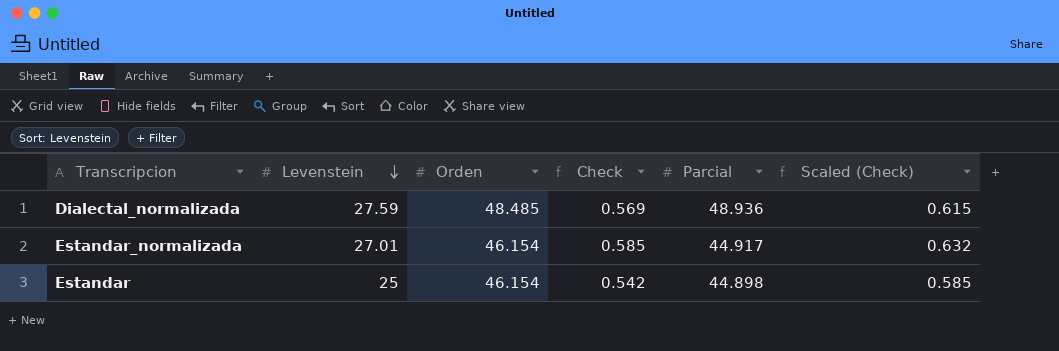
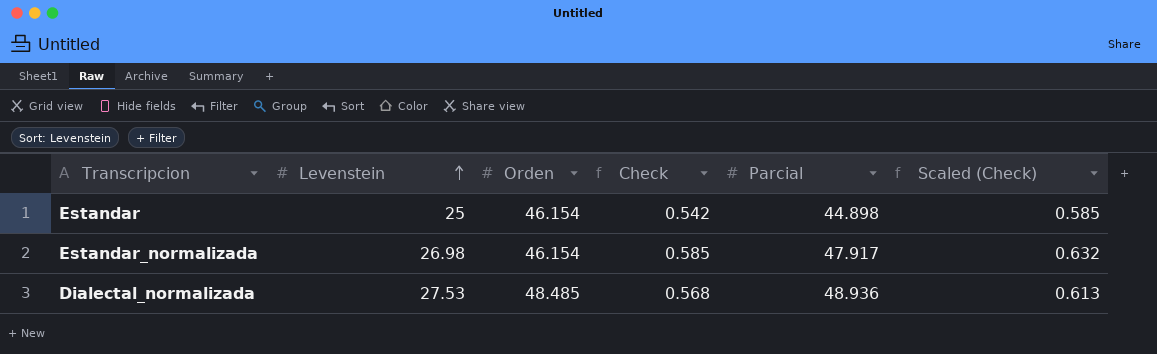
row order: Levenstein descending -> Levenstein ascending
Estandar_normalizada | Levenstein: 27.01 -> 26.98
Estandar_normalizada | Parcial: 44.917 -> 47.917
Dialectal_normalizada | Levenstein: 27.59 -> 27.53
Dialectal_normalizada | Check: 0.569 -> 0.568
Dialectal_normalizada | Scaled (Check): 0.615 -> 0.613

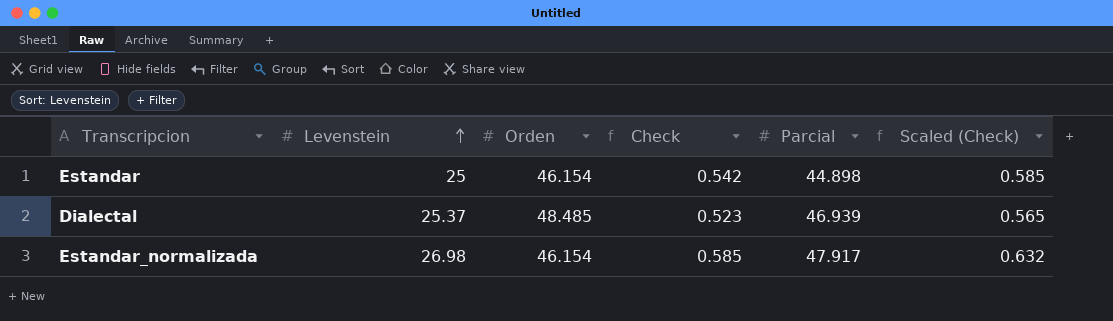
row Dialectal_normalizada: 27.53 | 48.485 | 0.568 | 48.936 | 0.613 -> none
row Dialectal: none -> 25.37 | 48.485 | 0.523 | 46.939 | 0.565

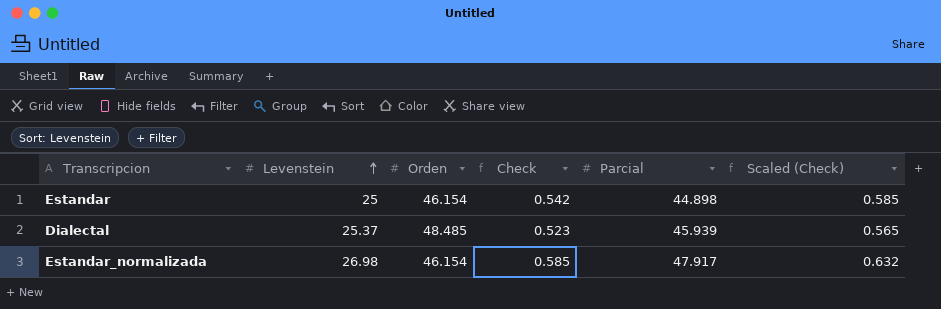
Dialectal | Parcial: 46.939 -> 45.939

